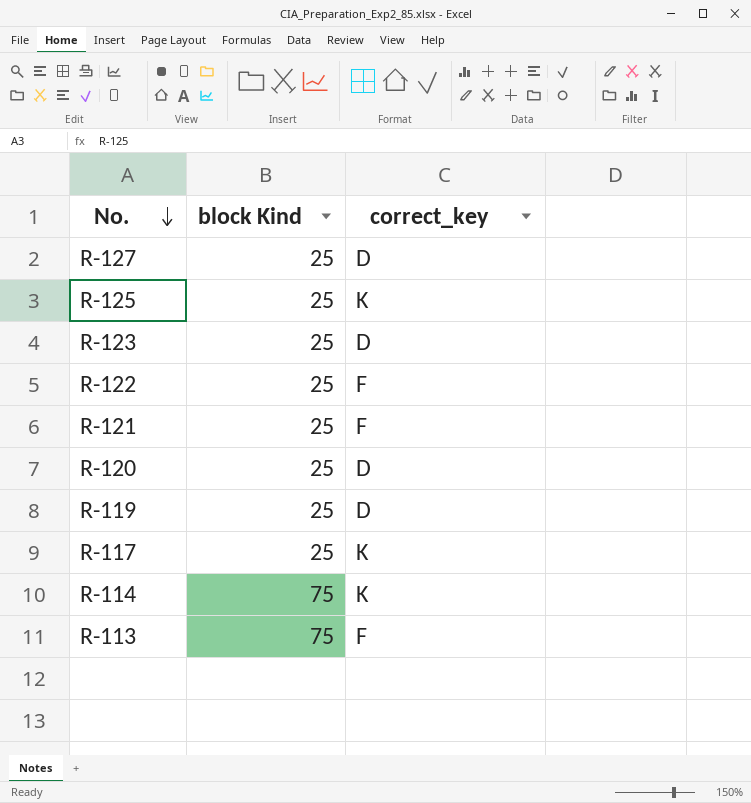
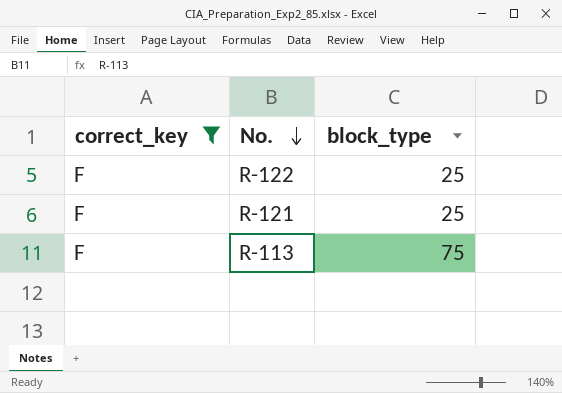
filter: none -> correct_key = F
column correct_key | position: 3 -> 1
column name: block Kind -> block_type

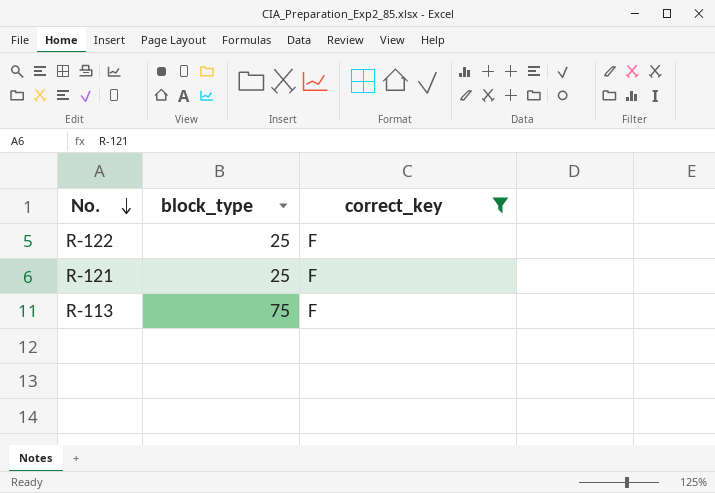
column correct_key | position: 1 -> 3

